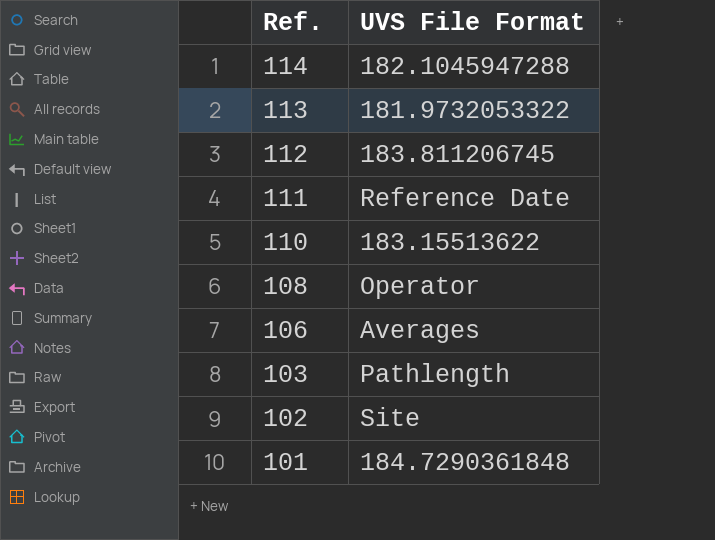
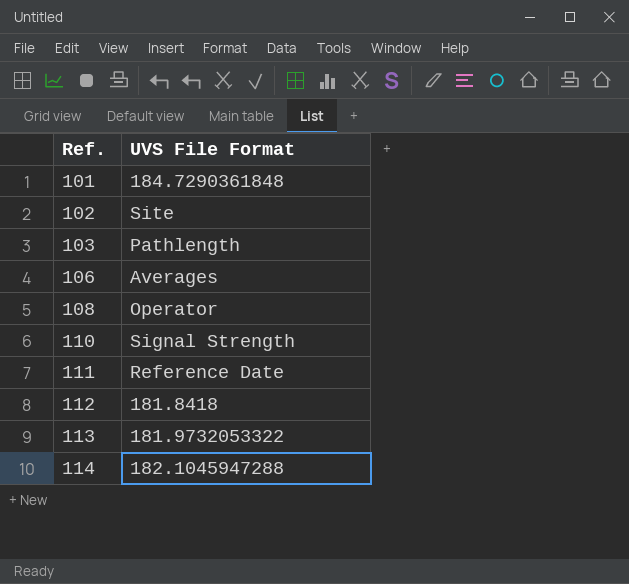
row order: Ref. descending -> Ref. ascending
110 | UVS File Format: 183.15513622 -> Signal Strength
112 | UVS File Format: 183.811206745 -> 181.8418

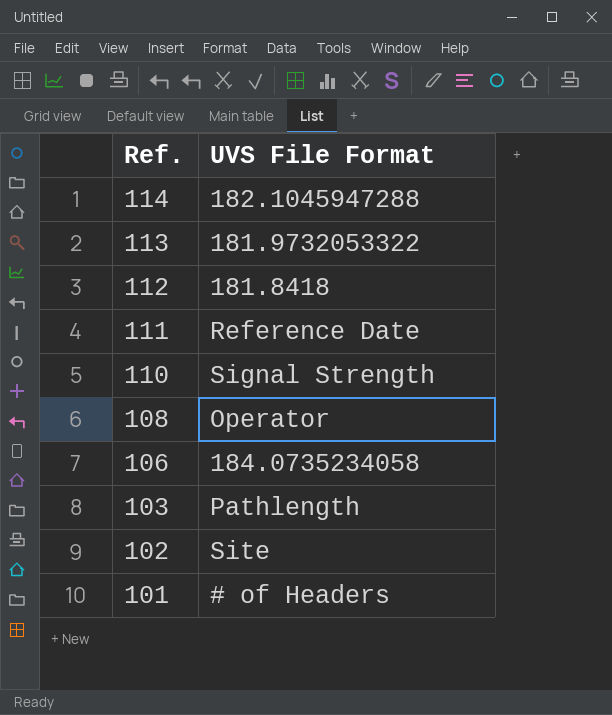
row order: Ref. ascending -> Ref. descending
106 | UVS File Format: Averages -> 184.0735234058
101 | UVS File Format: 184.7290361848 -> # of Headers

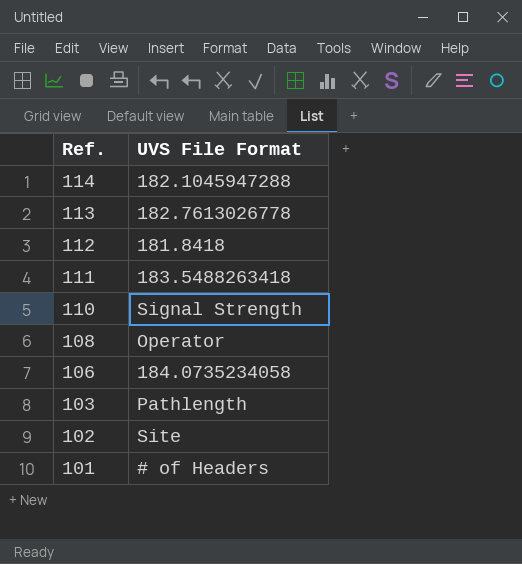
113 | UVS File Format: 181.9732053322 -> 182.7613026778
111 | UVS File Format: Reference Date -> 183.5488263418

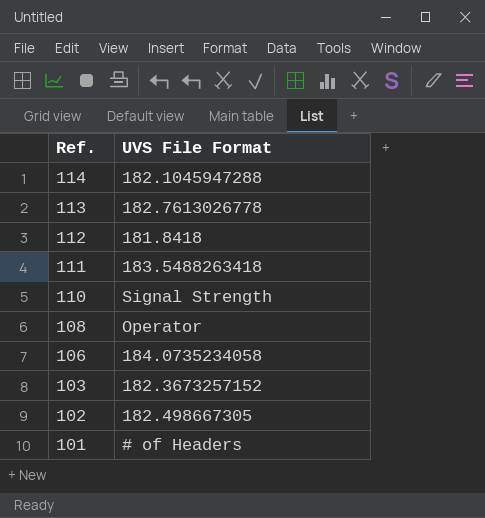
103 | UVS File Format: Pathlength -> 182.3673257152
102 | UVS File Format: Site -> 182.498667305

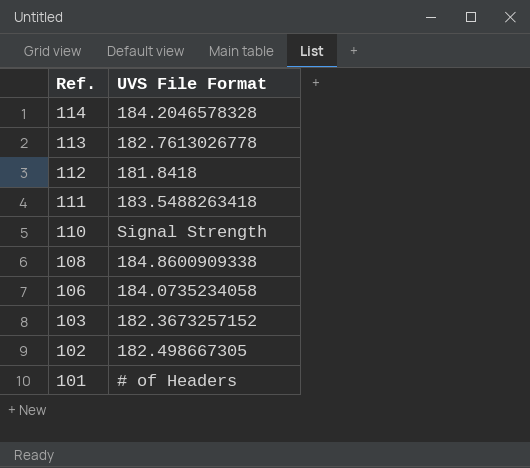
114 | UVS File Format: 182.1045947288 -> 184.2046578328
108 | UVS File Format: Operator -> 184.8600909338

